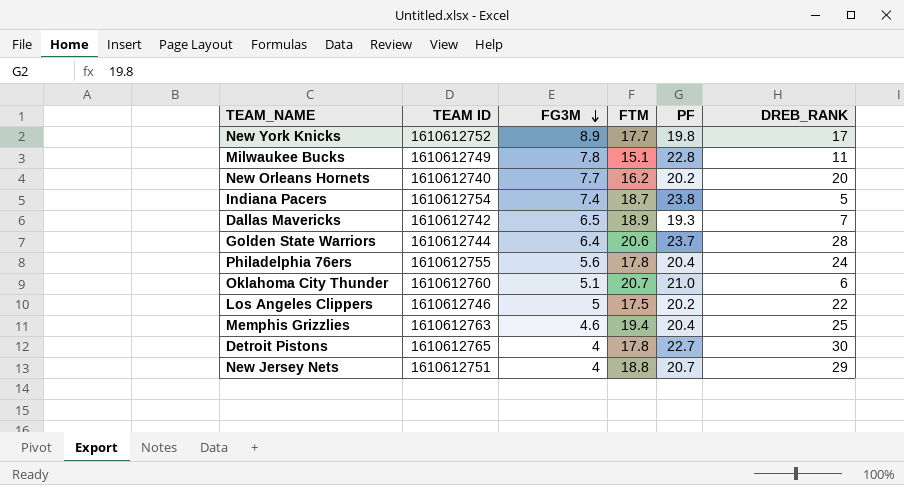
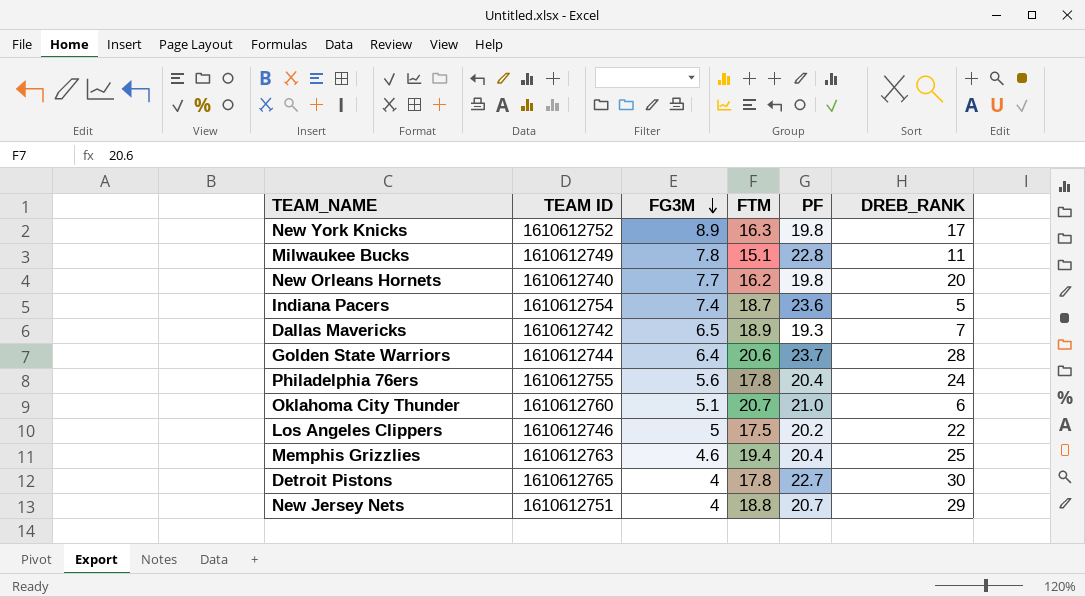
New York Knicks | FTM: 17.7 -> 16.3
New Orleans Hornets | PF: 20.2 -> 19.8
Indiana Pacers | PF: 23.8 -> 23.6

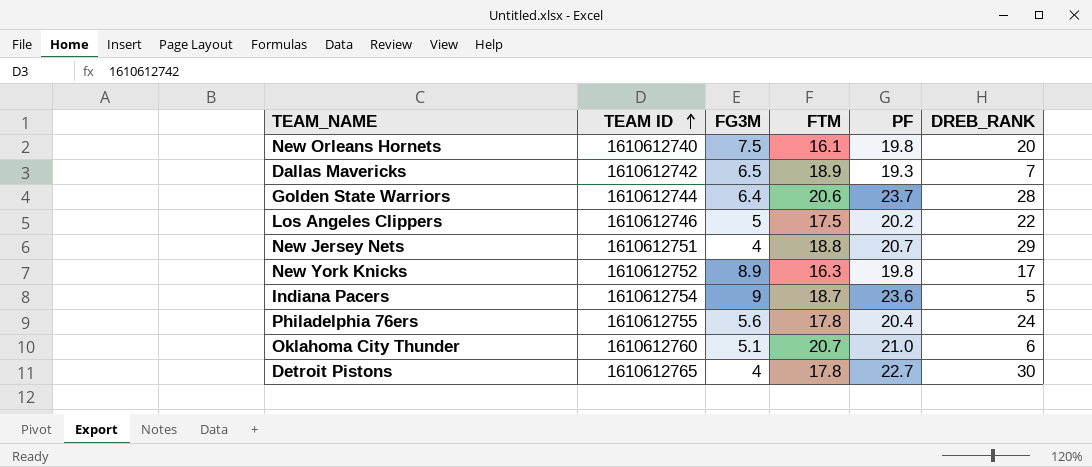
row order: FG3M descending -> TEAM ID ascending
row Milwaukee Bucks: 1610612749 | 7.8 | 15.1 | 22.8 | 11 -> none
row Memphis Grizzlies: 1610612763 | 4.6 | 19.4 | 20.4 | 25 -> none
New Orleans Hornets | FG3M: 7.7 -> 7.5
New Orleans Hornets | FTM: 16.2 -> 16.1
Indiana Pacers | FG3M: 7.4 -> 9

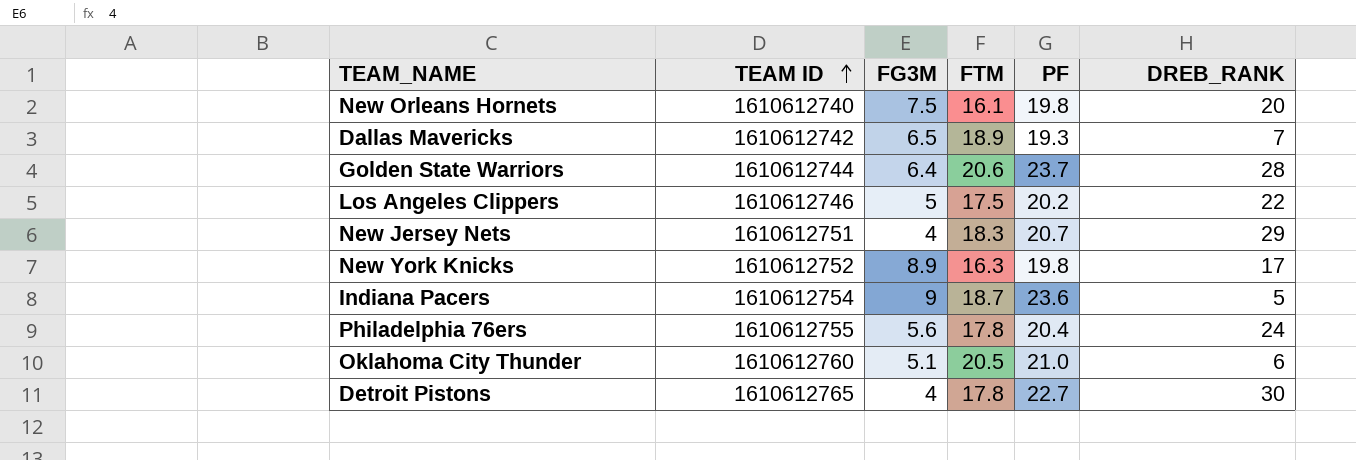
New Jersey Nets | FTM: 18.8 -> 18.3
Oklahoma City Thunder | FTM: 20.7 -> 20.5

